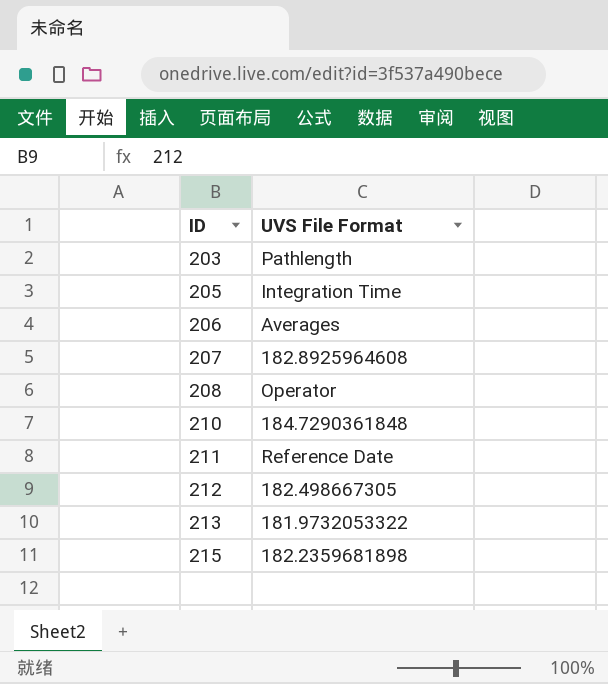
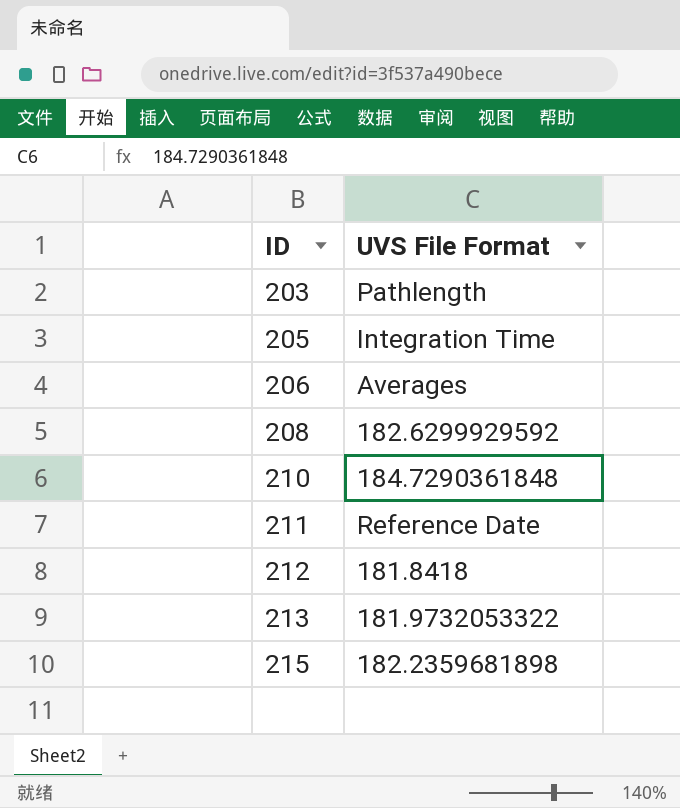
row 207: 182.8925964608 -> none
208 | UVS File Format: Operator -> 182.6299929592
212 | UVS File Format: 182.498667305 -> 181.8418

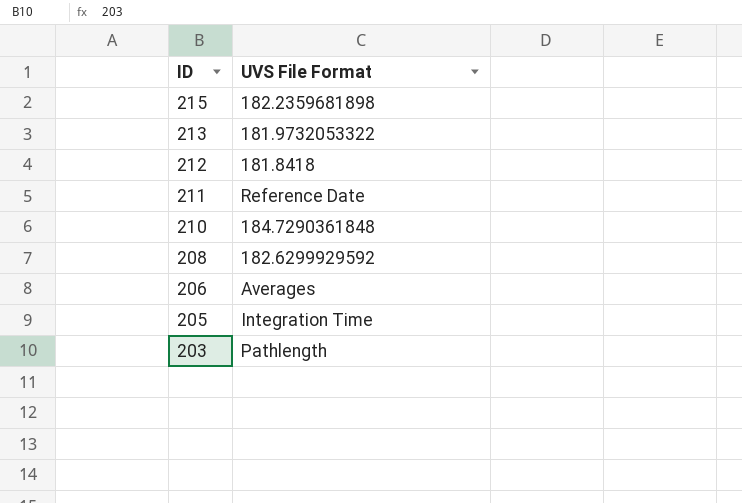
row order: ID ascending -> ID descending

